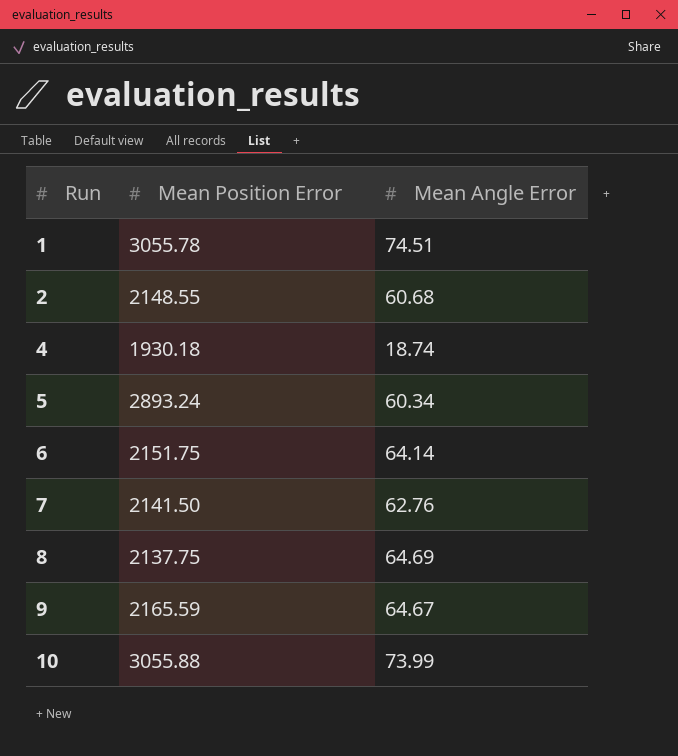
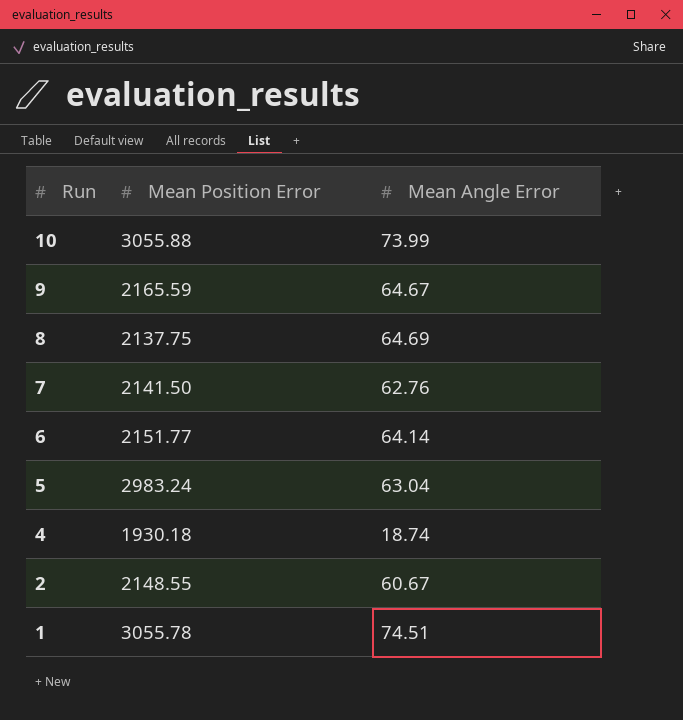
row order: Run ascending -> Run descending
6 | Mean Position Error: 2151.75 -> 2151.77
5 | Mean Position Error: 2893.24 -> 2983.24
5 | Mean Angle Error: 60.34 -> 63.04
2 | Mean Angle Error: 60.68 -> 60.67

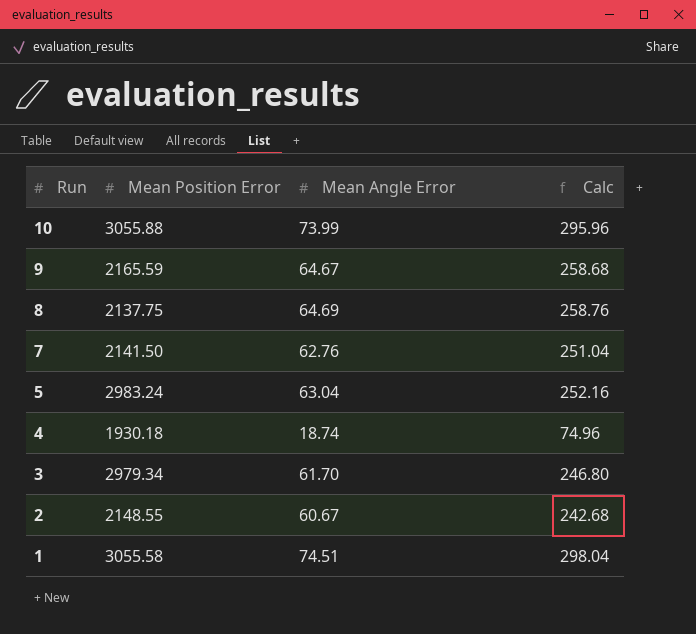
column Calc | formula: none -> [Mean Angle Error] * 4
row 6: 2151.77 | 64.14 -> none
row 3: none -> 2979.34 | 61.70 | 246.80
1 | Mean Position Error: 3055.78 -> 3055.58

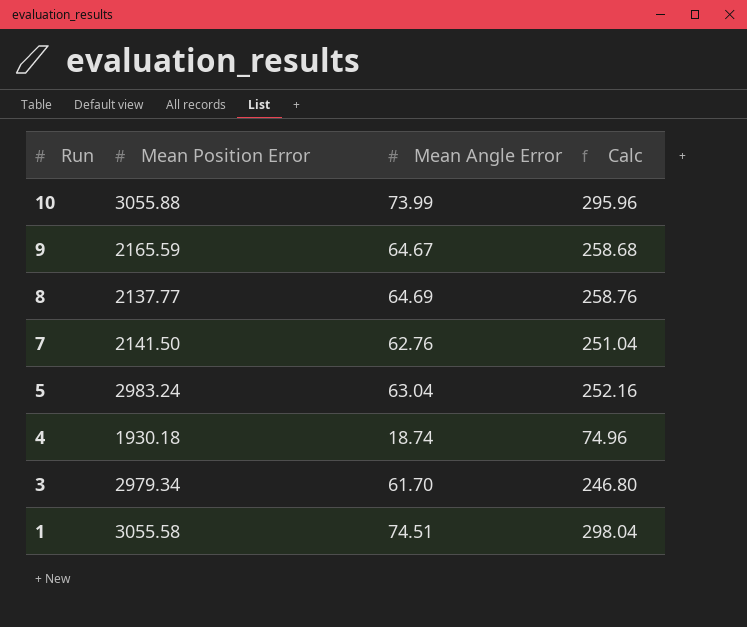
row 2: 2148.55 | 60.67 | 242.68 -> none
8 | Mean Position Error: 2137.75 -> 2137.77

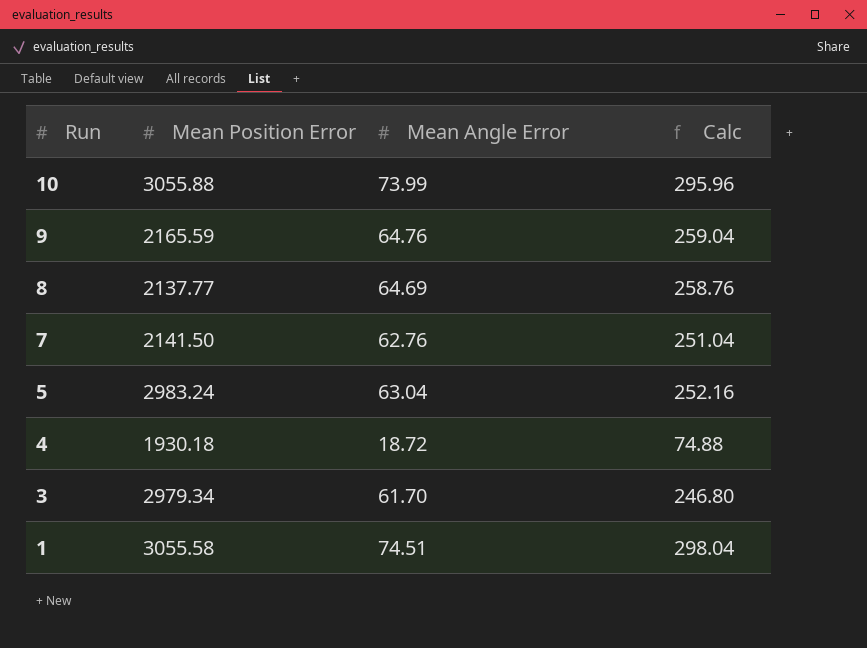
9 | Mean Angle Error: 64.67 -> 64.76
9 | Calc: 258.68 -> 259.04
4 | Mean Angle Error: 18.74 -> 18.72
4 | Calc: 74.96 -> 74.88

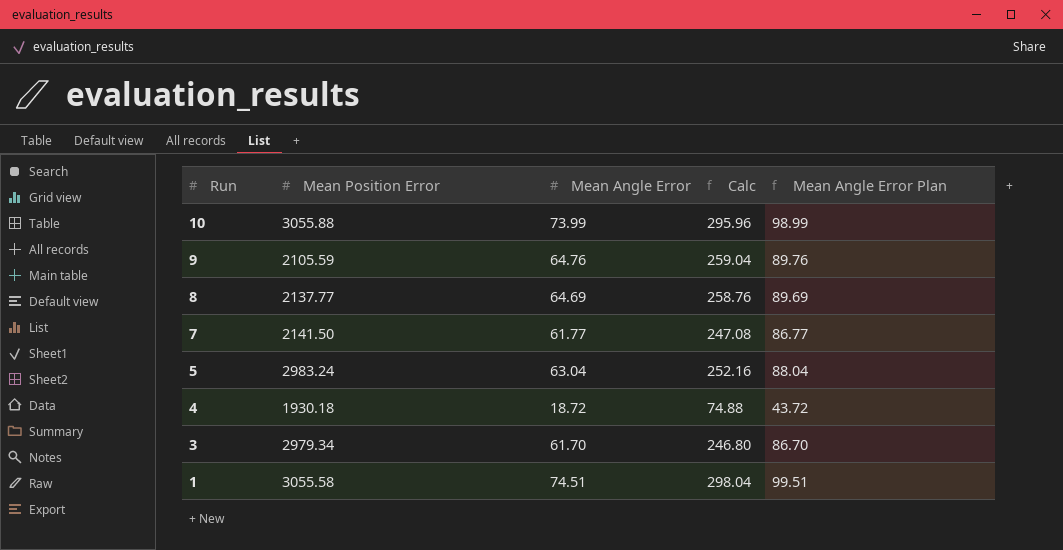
column Mean Angle Error Plan | formula: none -> [Mean Angle Error] + 25
9 | Mean Position Error: 2165.59 -> 2105.59
7 | Mean Angle Error: 62.76 -> 61.77
7 | Calc: 251.04 -> 247.08

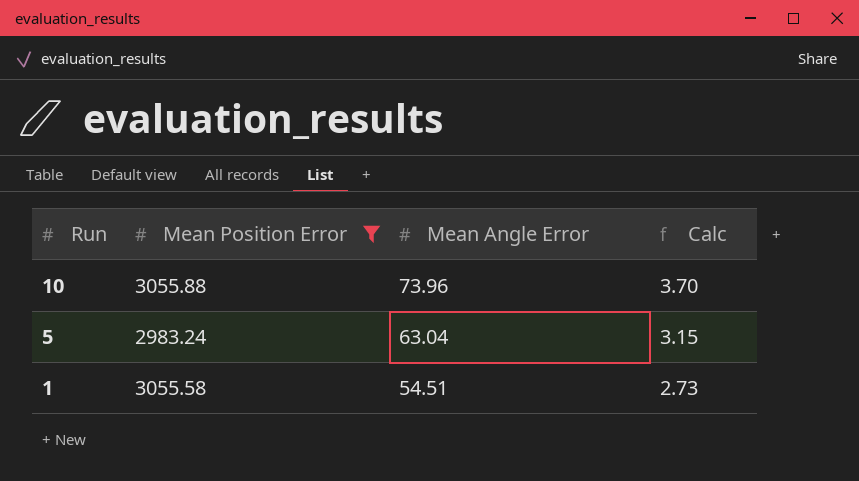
filter: none -> Mean Position Error >= 2983.24
column Mean Angle Error Plan | formula: [Mean Angle Error] + 25 -> none
column Calc | formula: [Mean Angle Error] * 4 -> [Mean Angle Error] * 0.05
10 | Mean Angle Error: 73.99 -> 73.96
1 | Mean Angle Error: 74.51 -> 54.51

